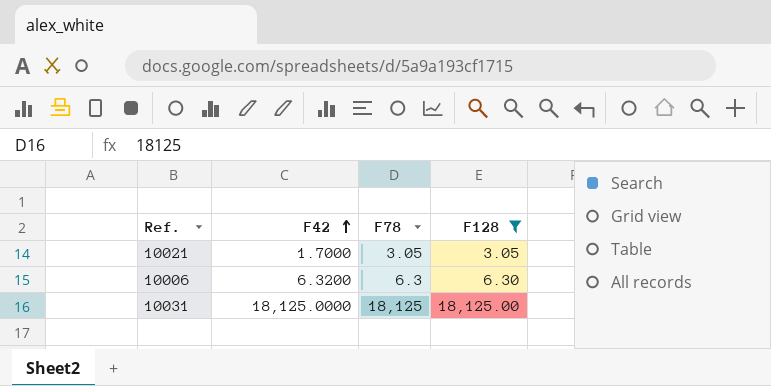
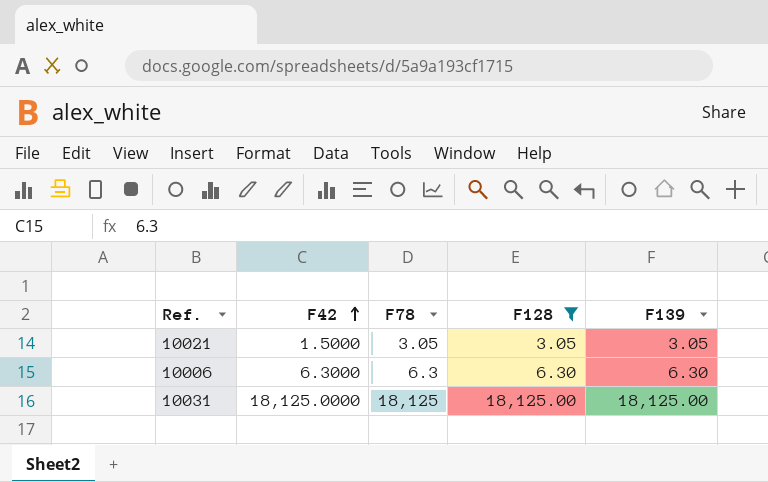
column F139 | position: none -> 5
10021 | F42: 1.7000 -> 1.5000
10006 | F42: 6.3200 -> 6.3000

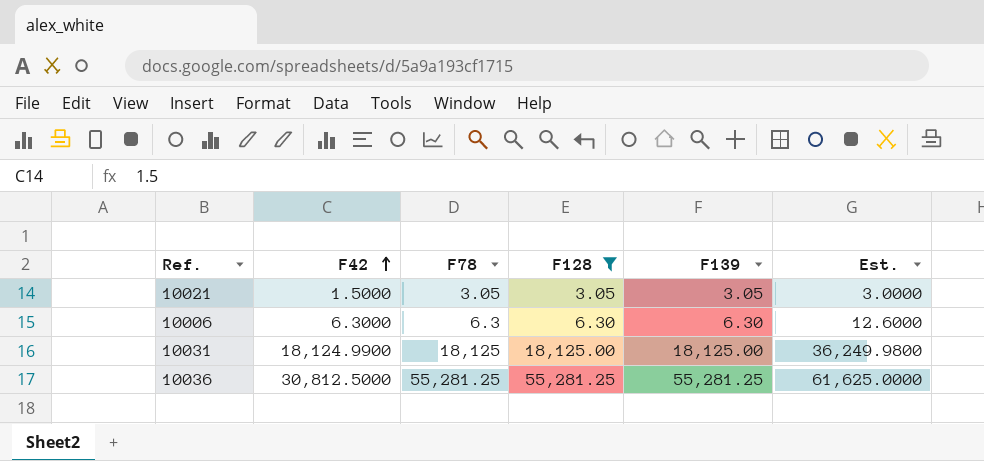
column Est. | formula: none -> [F42] * 2
10031 | F42: 18,125.0000 -> 18,124.9900
row 10036: none -> 30,812.5000 | 55,281.25 | 55,281.25 | 55,281.25 | 61,625.0000

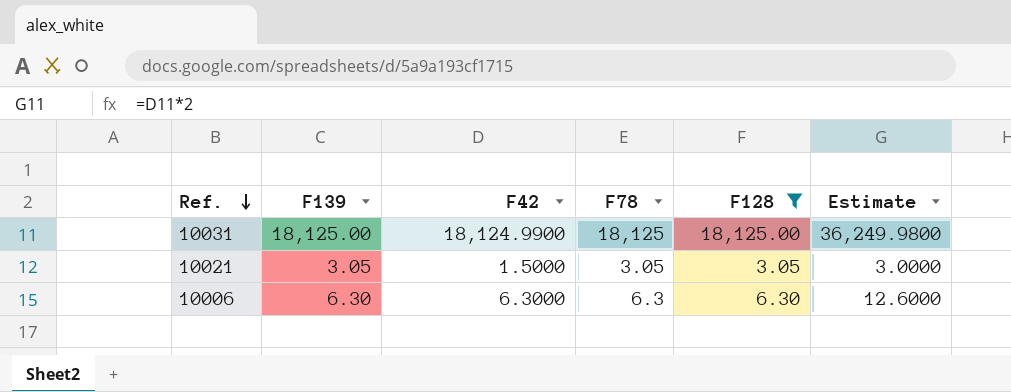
row order: F42 ascending -> Ref. descending
column F139 | position: 5 -> 2
column name: Est. -> Estimate
row 10036: 30,812.5000 | 55,281.25 | 55,281.25 | 55,281.25 | 61,625.0000 -> none

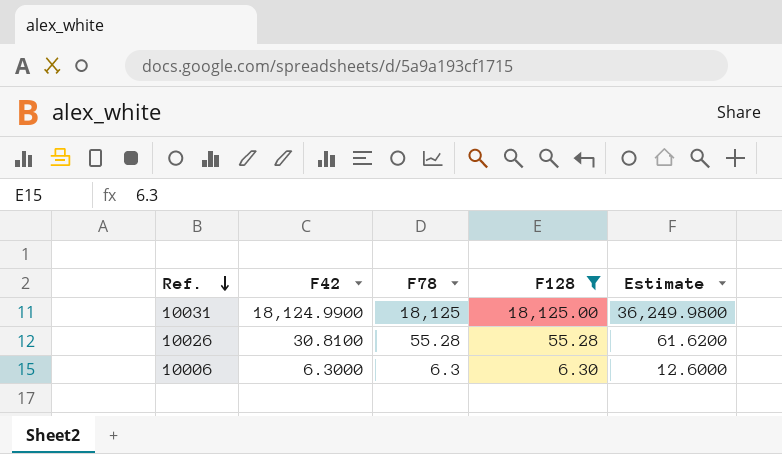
column F139 | position: 2 -> none
row 10021: 3.05 | 1.5000 | 3.05 | 3.05 | 3.0000 -> none
row 10026: none -> 30.8100 | 55.28 | 55.28 | 61.6200

